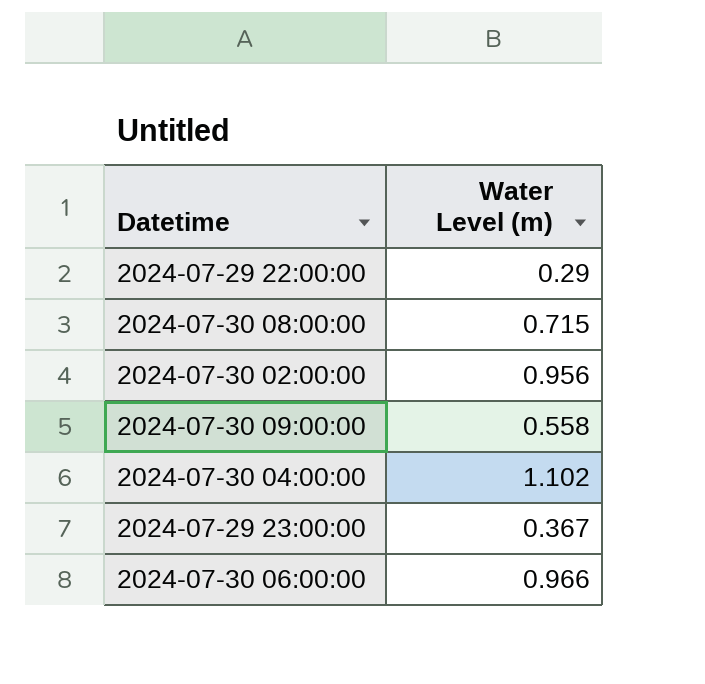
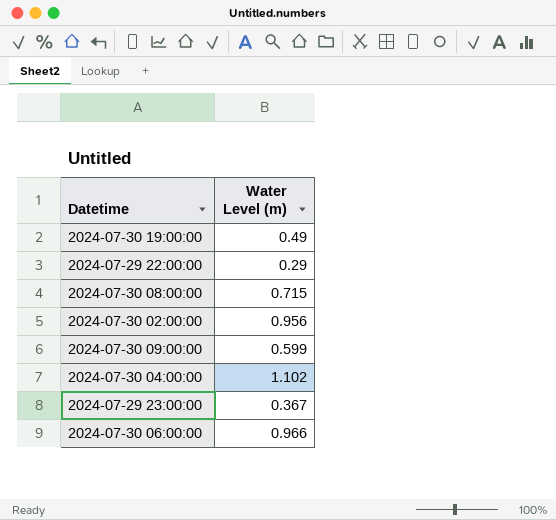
row 2024-07-30 19:00:00: none -> 0.49
2024-07-30 09:00:00 | Water Level (m): 0.558 -> 0.599

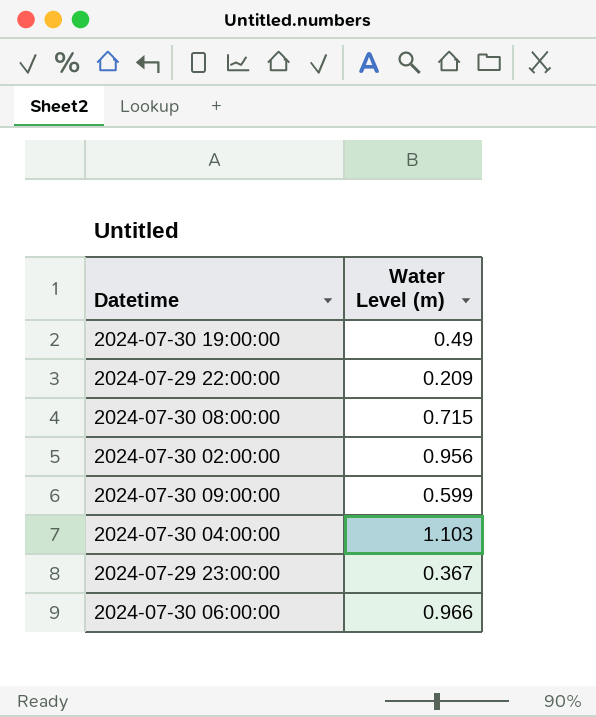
2024-07-29 22:00:00 | Water Level (m): 0.29 -> 0.209
2024-07-30 04:00:00 | Water Level (m): 1.102 -> 1.103

